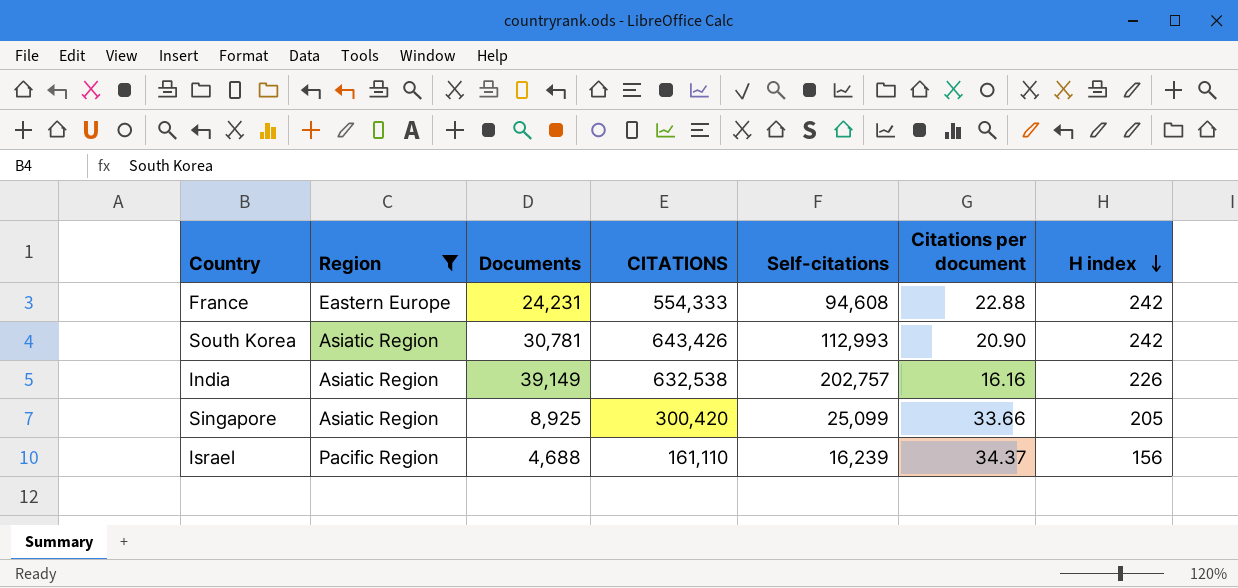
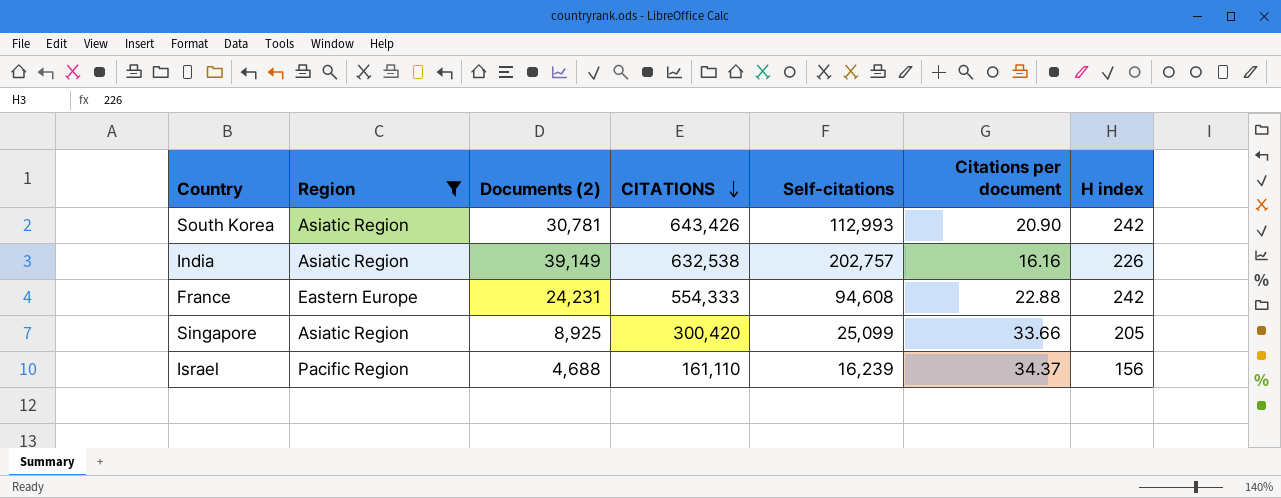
row order: H index descending -> CITATIONS descending
column name: Documents -> Documents (2)

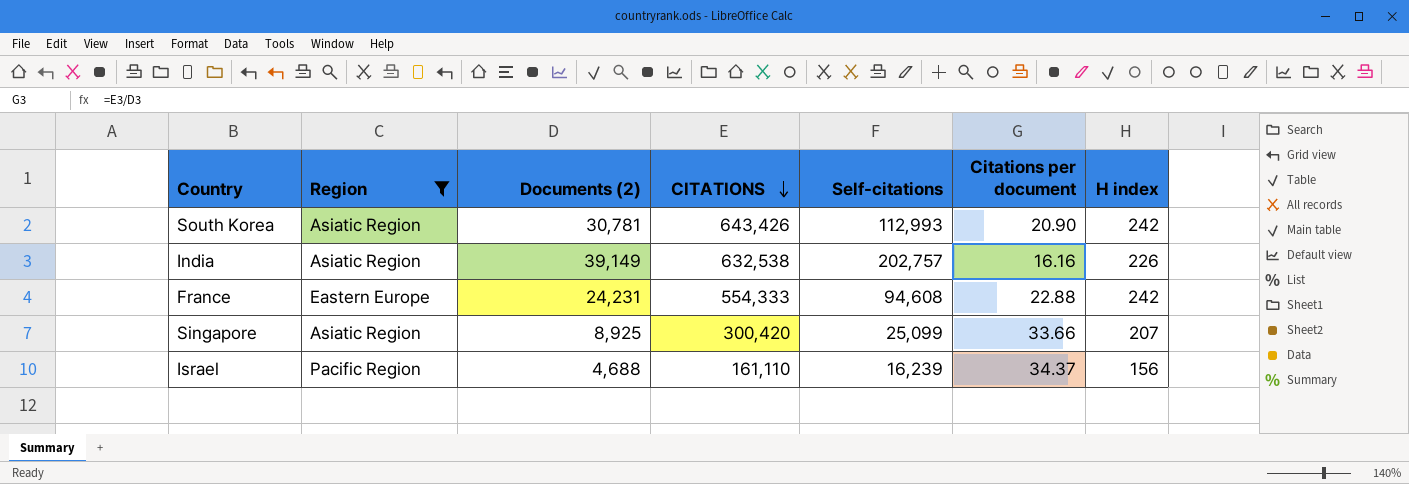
Singapore | H index: 205 -> 207

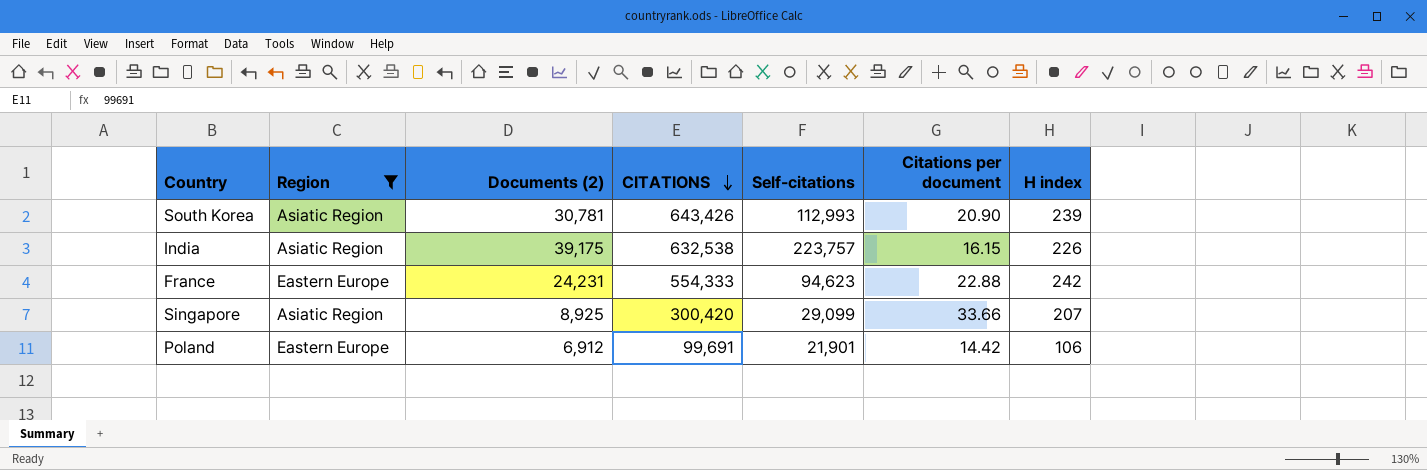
row Israel: Pacific Region | 4,688 | 161,110 | 16,239 | 34.37 | 156 -> none
South Korea | H index: 242 -> 239
India | Documents (2): 39,149 -> 39,175
India | Self-citations: 202,757 -> 223,757
India | Citations per document: 16.16 -> 16.15
France | Self-citations: 94,608 -> 94,623
Singapore | Self-citations: 25,099 -> 29,099
row Poland: none -> Eastern Europe | 6,912 | 99,691 | 21,901 | 14.42 | 106

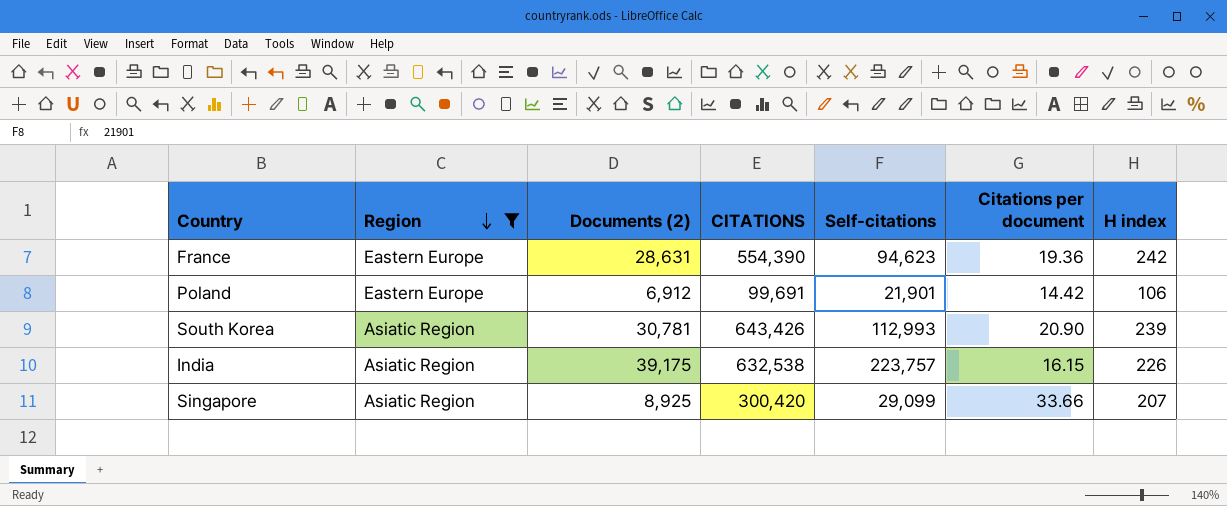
row order: CITATIONS descending -> Region descending
France | Documents (2): 24,231 -> 28,631
France | CITATIONS: 554,333 -> 554,390
France | Citations per document: 22.88 -> 19.36

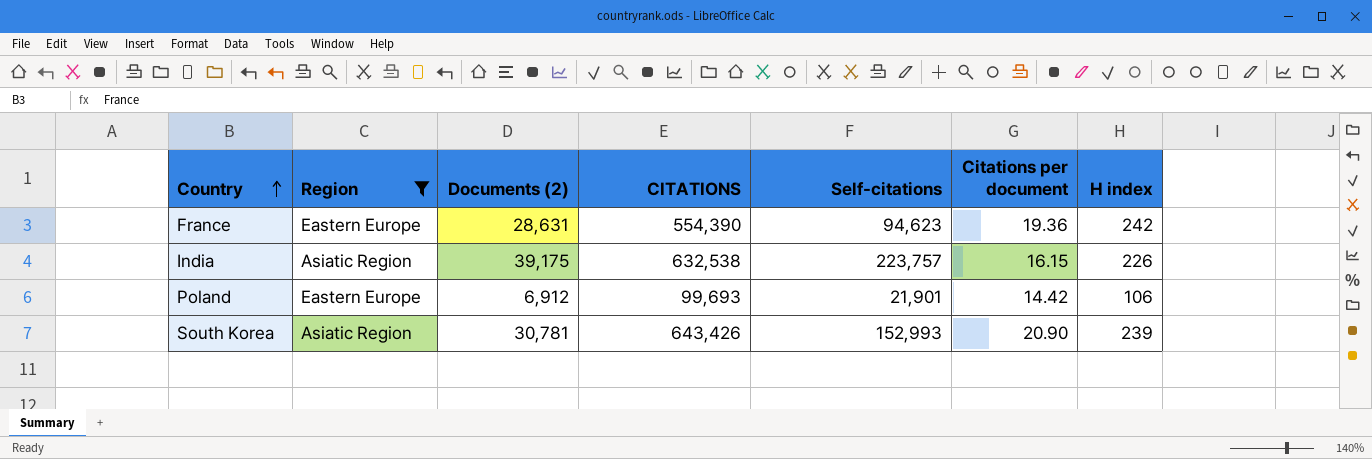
row order: Region descending -> Country ascending
row Singapore: Asiatic Region | 8,925 | 300,420 | 29,099 | 33.66 | 207 -> none
Poland | CITATIONS: 99,691 -> 99,693
South Korea | Self-citations: 112,993 -> 152,993

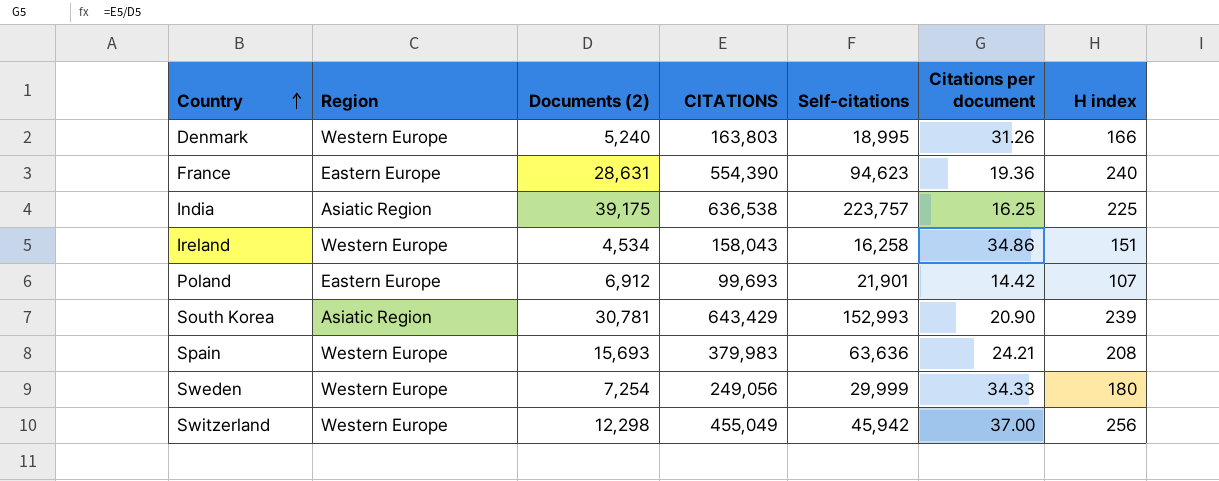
filter: Region != Western Europe -> none
France | H index: 242 -> 240
India | CITATIONS: 632,538 -> 636,538
India | Citations per document: 16.15 -> 16.25
India | H index: 226 -> 225
Poland | H index: 106 -> 107
South Korea | CITATIONS: 643,426 -> 643,429

